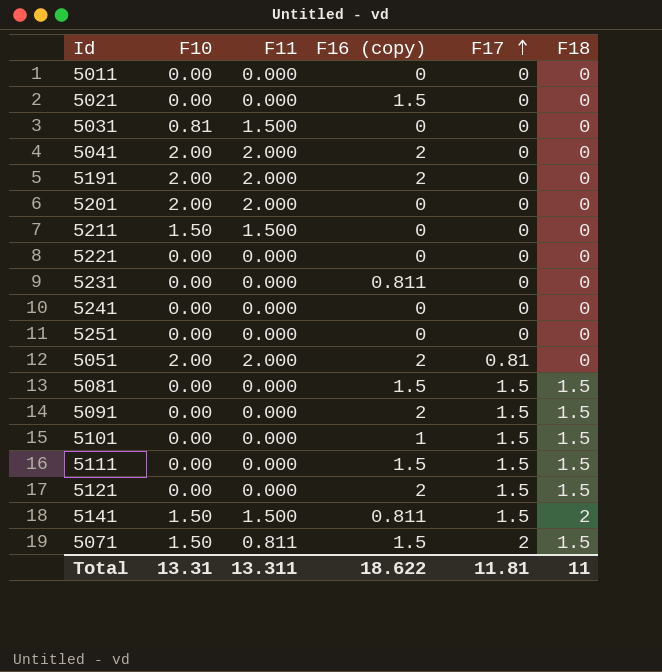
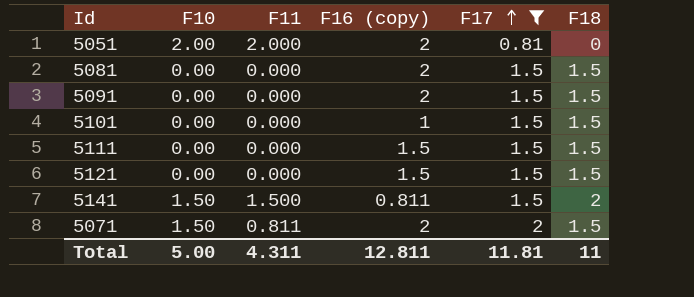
filter: none -> F17 != 0
5081 | F16 (copy): 1.5 -> 2
5121 | F16 (copy): 2 -> 1.5
5071 | F16 (copy): 1.5 -> 2
Total | F10: 13.31 -> 5.00
Total | F11: 13.311 -> 4.311
Total | F16 (copy): 18.622 -> 12.811

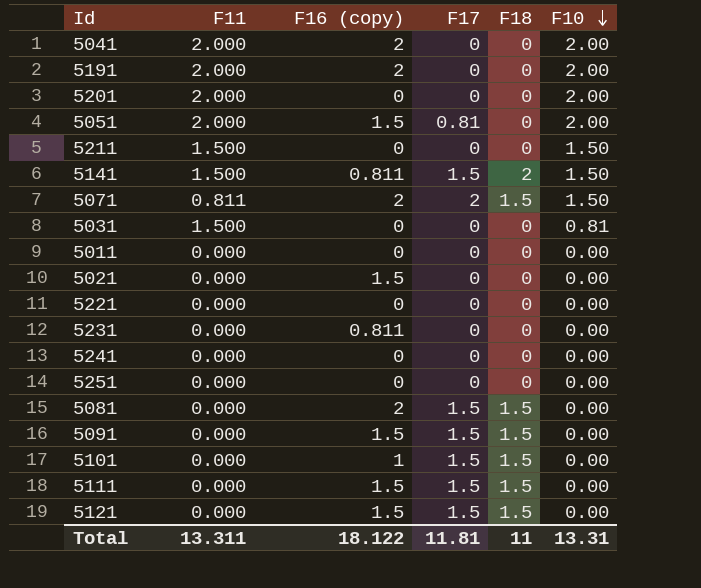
filter: F17 != 0 -> none
row order: F17 ascending -> F10 descending
column F10 | position: 2 -> 6
5051 | F16 (copy): 2 -> 1.5
5091 | F16 (copy): 2 -> 1.5
Total | F11: 4.311 -> 13.311
Total | F16 (copy): 12.811 -> 18.122
Total | F10: 5.00 -> 13.31

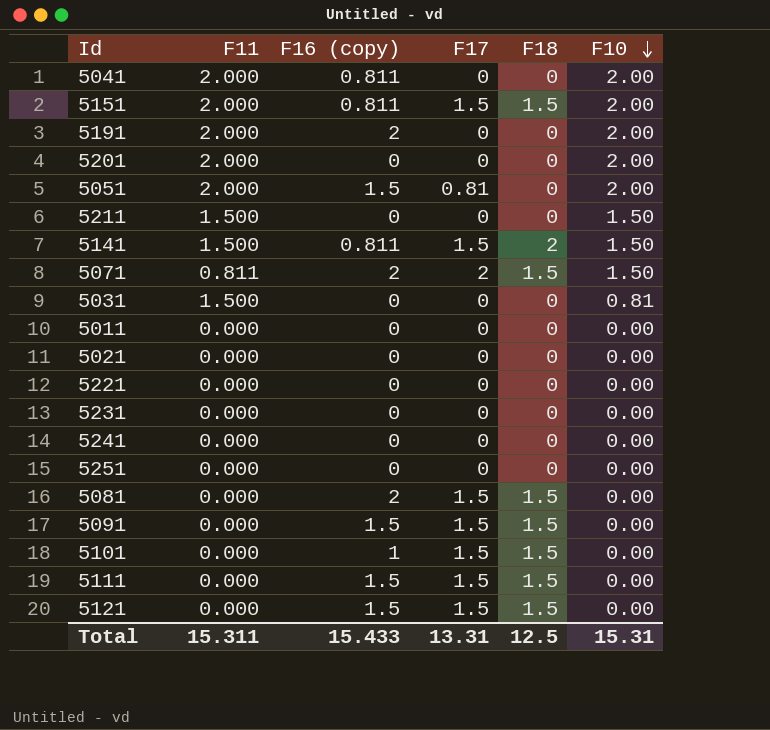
5041 | F16 (copy): 2 -> 0.811
row 5151: none -> 2.000 | 0.811 | 1.5 | 1.5 | 2.00
5021 | F16 (copy): 1.5 -> 0
5231 | F16 (copy): 0.811 -> 0
Total | F11: 13.311 -> 15.311
Total | F16 (copy): 18.122 -> 15.433
Total | F17: 11.81 -> 13.31
Total | F18: 11 -> 12.5
Total | F10: 13.31 -> 15.31

